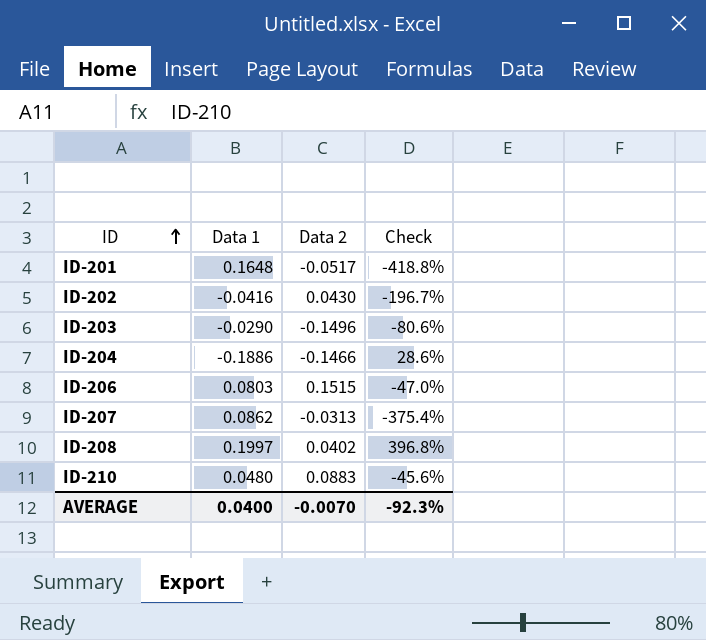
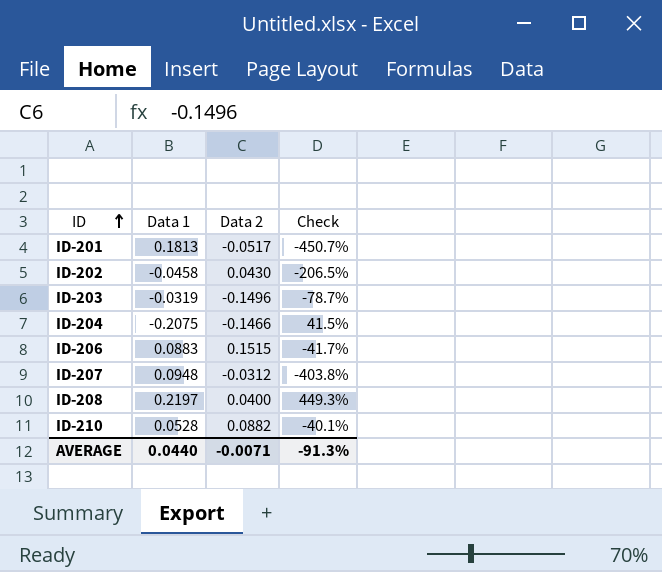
ID-201 | Data 1: 0.1648 -> 0.1813
ID-201 | Check: -418.8% -> -450.7%
ID-202 | Data 1: -0.0416 -> -0.0458
ID-202 | Check: -196.7% -> -206.5%
ID-203 | Data 1: -0.0290 -> -0.0319
ID-203 | Check: -80.6% -> -78.7%
ID-204 | Data 1: -0.1886 -> -0.2075
ID-204 | Check: 28.6% -> 41.5%
ID-206 | Data 1: 0.0803 -> 0.0883
ID-206 | Check: -47.0% -> -41.7%
ID-207 | Data 1: 0.0862 -> 0.0948
ID-207 | Data 2: -0.0313 -> -0.0312
ID-207 | Check: -375.4% -> -403.8%
ID-208 | Data 1: 0.1997 -> 0.2197
ID-208 | Data 2: 0.0402 -> 0.0400
ID-208 | Check: 396.8% -> 449.3%
ID-210 | Data 1: 0.0480 -> 0.0528
ID-210 | Data 2: 0.0883 -> 0.0882
ID-210 | Check: -45.6% -> -40.1%
AVERAGE | Data 1: 0.0400 -> 0.0440
AVERAGE | Data 2: -0.0070 -> -0.0071
AVERAGE | Check: -92.3% -> -91.3%

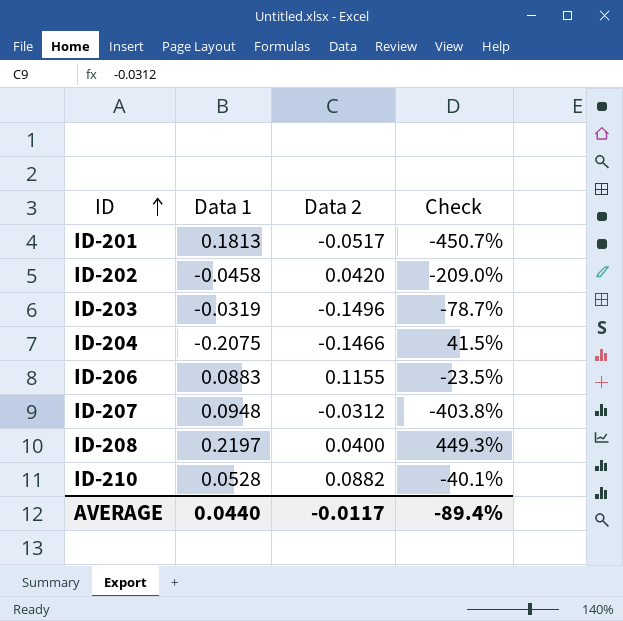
ID-202 | Data 2: 0.0430 -> 0.0420
ID-202 | Check: -206.5% -> -209.0%
ID-206 | Data 2: 0.1515 -> 0.1155
ID-206 | Check: -41.7% -> -23.5%
AVERAGE | Data 2: -0.0071 -> -0.0117
AVERAGE | Check: -91.3% -> -89.4%

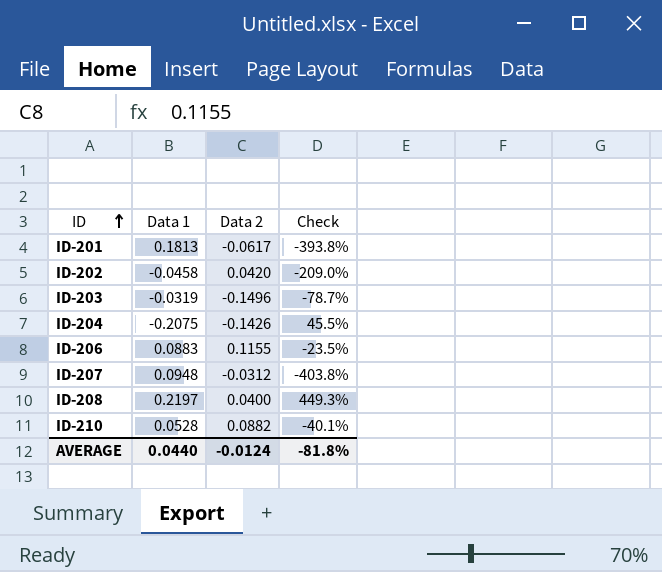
ID-201 | Data 2: -0.0517 -> -0.0617
ID-201 | Check: -450.7% -> -393.8%
ID-204 | Data 2: -0.1466 -> -0.1426
ID-204 | Check: 41.5% -> 45.5%
AVERAGE | Data 2: -0.0117 -> -0.0124
AVERAGE | Check: -89.4% -> -81.8%

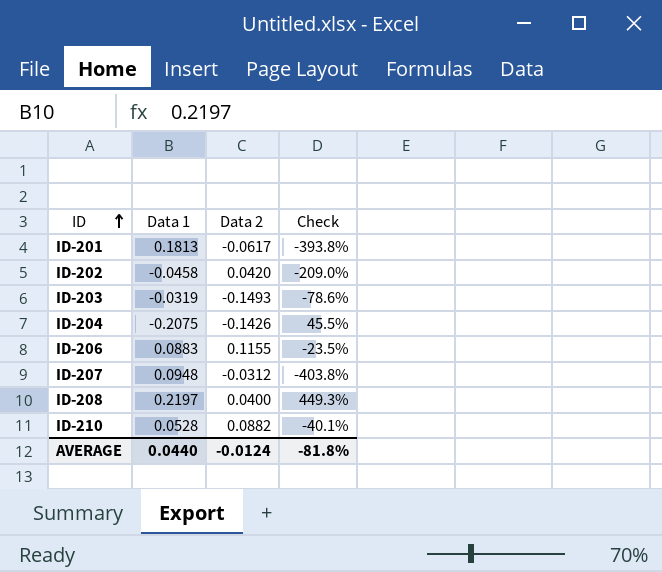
ID-203 | Data 2: -0.1496 -> -0.1493
ID-203 | Check: -78.7% -> -78.6%

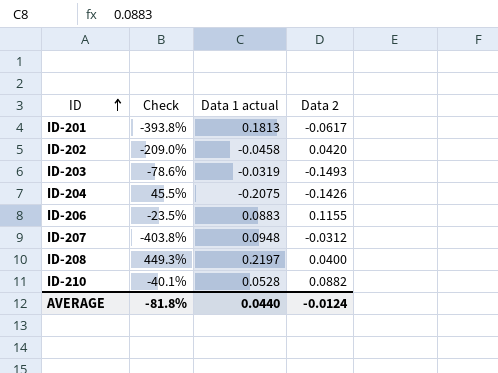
column Check | position: 4 -> 2
column name: Data 1 -> Data 1 actual

